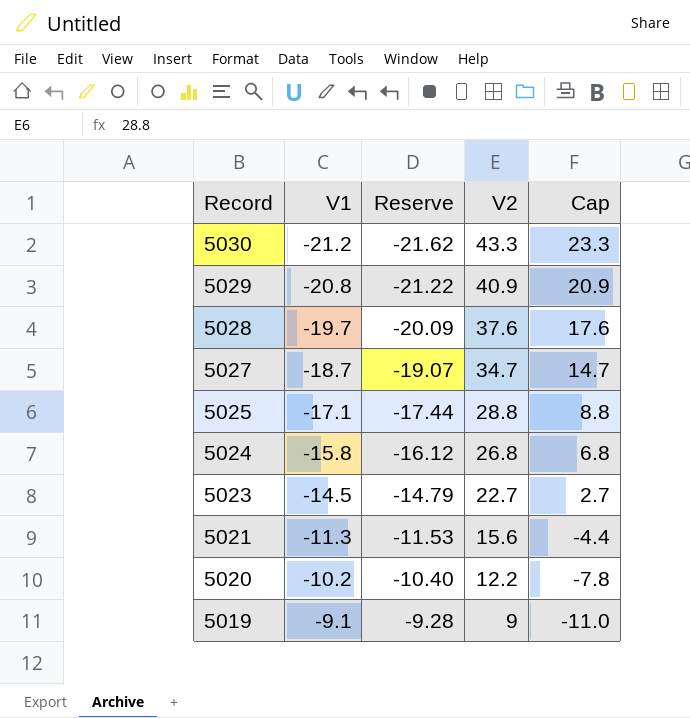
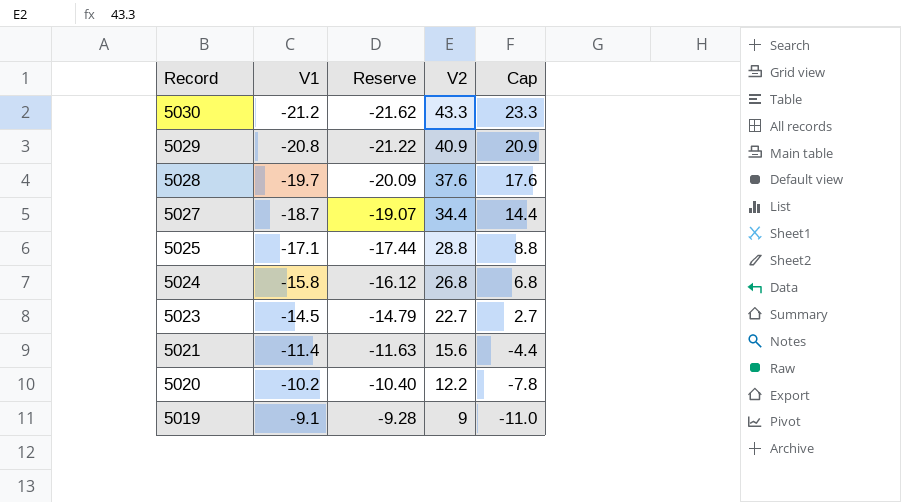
5027 | V2: 34.7 -> 34.4
5027 | Cap: 14.7 -> 14.4
5021 | V1: -11.3 -> -11.4
5021 | Reserve: -11.53 -> -11.63

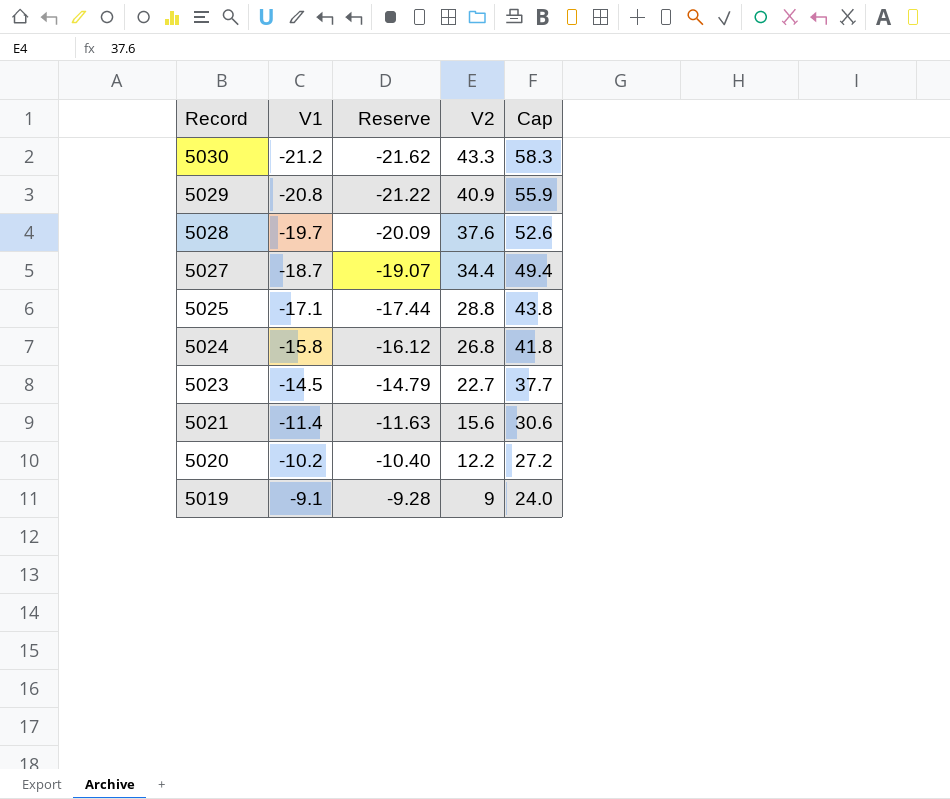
column Cap | formula: [V2] - 20 -> [V2] + 15

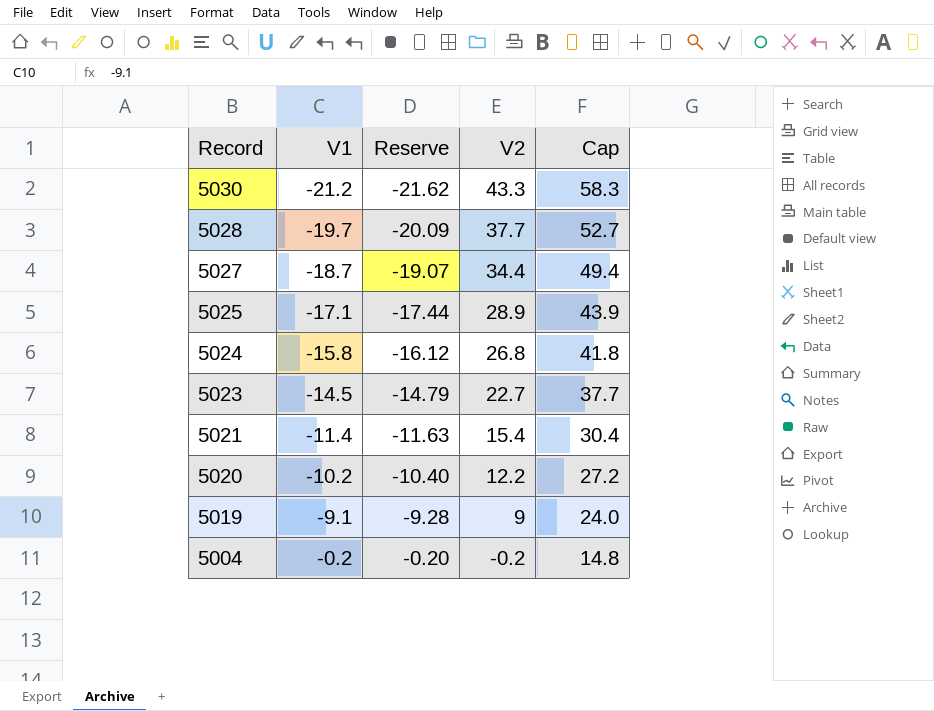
row 5029: -20.8 | -21.22 | 40.9 | 55.9 -> none
5028 | V2: 37.6 -> 37.7
5028 | Cap: 52.6 -> 52.7
5025 | V2: 28.8 -> 28.9
5025 | Cap: 43.8 -> 43.9
5021 | V2: 15.6 -> 15.4
5021 | Cap: 30.6 -> 30.4
row 5004: none -> -0.2 | -0.20 | -0.2 | 14.8

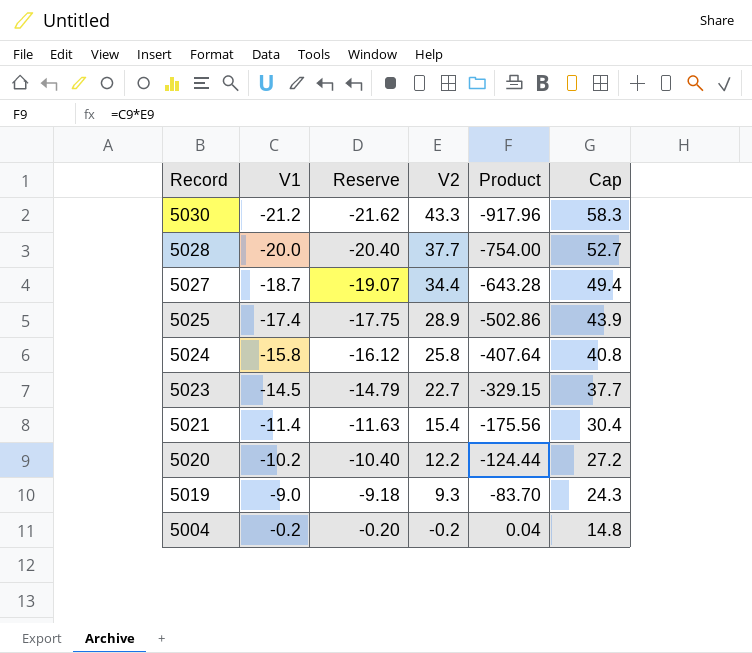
column Product | formula: none -> [V1] * [V2]
5028 | V1: -19.7 -> -20.0
5028 | Reserve: -20.09 -> -20.40
5025 | V1: -17.1 -> -17.4
5025 | Reserve: -17.44 -> -17.75
5024 | V2: 26.8 -> 25.8
5024 | Cap: 41.8 -> 40.8
5019 | V1: -9.1 -> -9.0
5019 | Reserve: -9.28 -> -9.18
5019 | V2: 9 -> 9.3
5019 | Cap: 24.0 -> 24.3

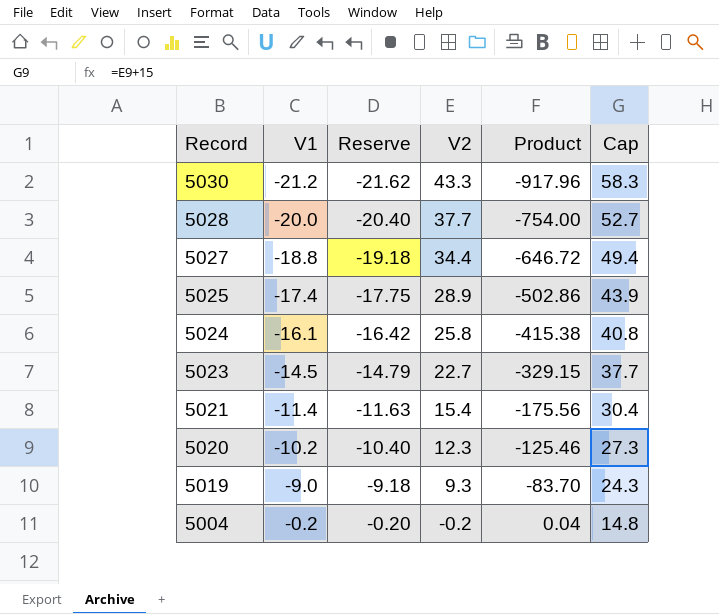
5027 | V1: -18.7 -> -18.8
5027 | Reserve: -19.07 -> -19.18
5027 | Product: -643.28 -> -646.72
5024 | V1: -15.8 -> -16.1
5024 | Reserve: -16.12 -> -16.42
5024 | Product: -407.64 -> -415.38
5020 | V2: 12.2 -> 12.3
5020 | Product: -124.44 -> -125.46
5020 | Cap: 27.2 -> 27.3

